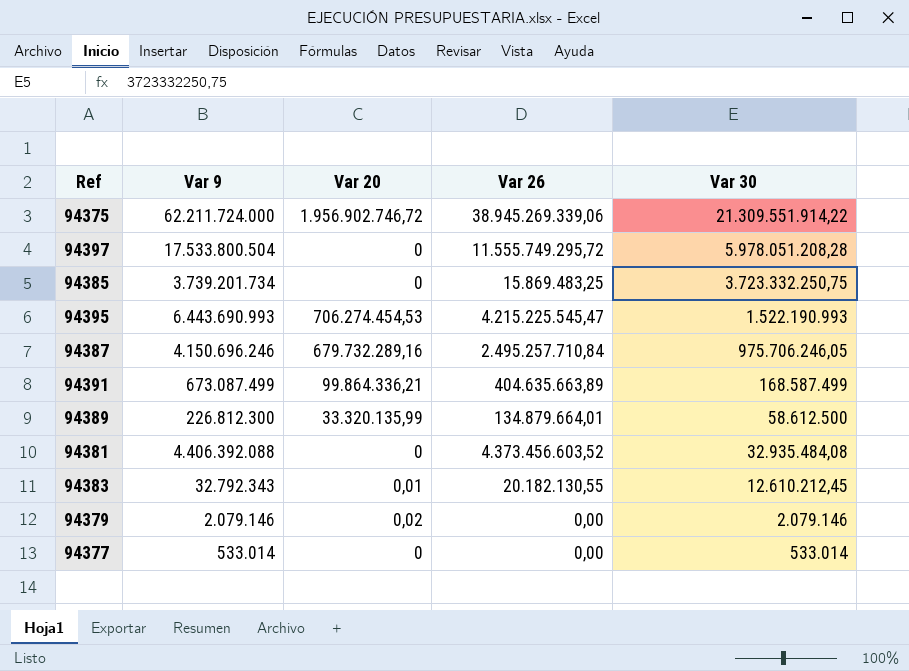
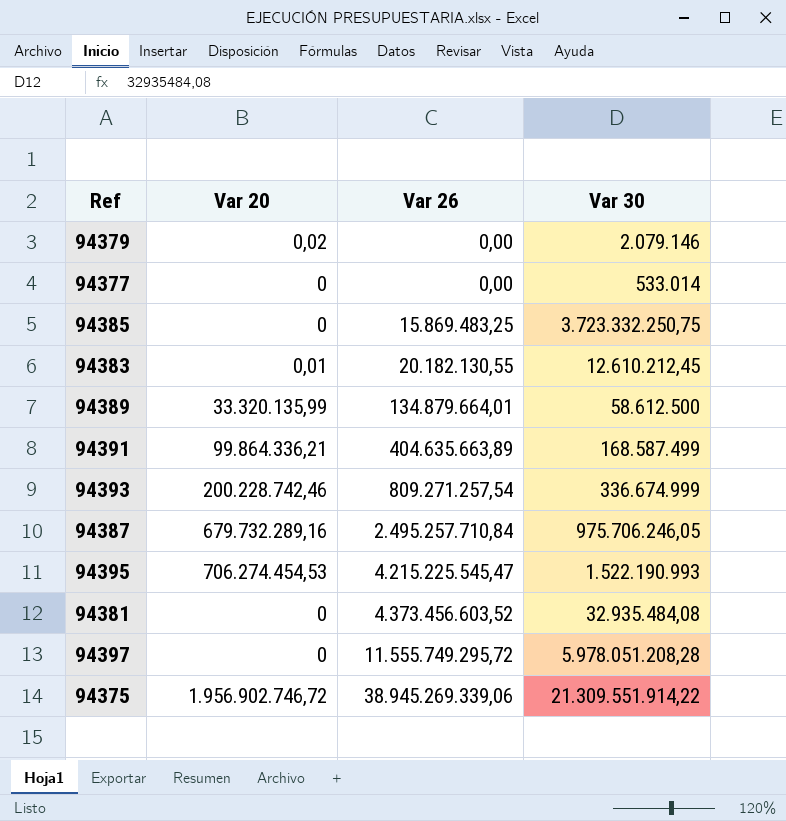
row order: Var 30 descending -> Var 26 ascending
column Var 9 | formula: [Var 20] + [Var 26] + [Var 30] -> none
row 94393: none -> 200.228.742,46 | 809.271.257,54 | 336.674.999

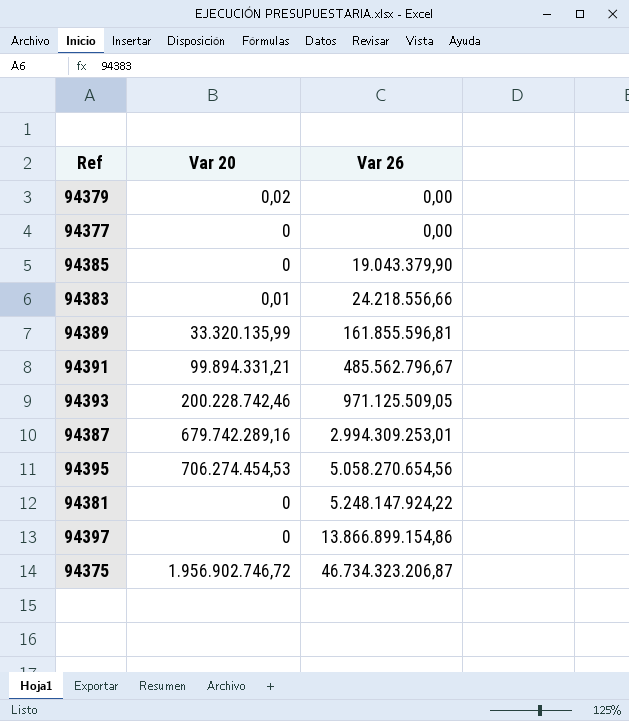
column Var 30 | position: 4 -> none
94385 | Var 26: 15.869.483,25 -> 19.043.379,90
94383 | Var 26: 20.182.130,55 -> 24.218.556,66
94389 | Var 26: 134.879.664,01 -> 161.855.596,81
94391 | Var 20: 99.864.336,21 -> 99.894.331,21
94391 | Var 26: 404.635.663,89 -> 485.562.796,67
94393 | Var 26: 809.271.257,54 -> 971.125.509,05
94387 | Var 20: 679.732.289,16 -> 679.742.289,16
94387 | Var 26: 2.495.257.710,84 -> 2.994.309.253,01
94395 | Var 26: 4.215.225.545,47 -> 5.058.270.654,56
94381 | Var 26: 4.373.456.603,52 -> 5.248.147.924,22
94397 | Var 26: 11.555.749.295,72 -> 13.866.899.154,86
94375 | Var 26: 38.945.269.339,06 -> 46.734.323.206,87

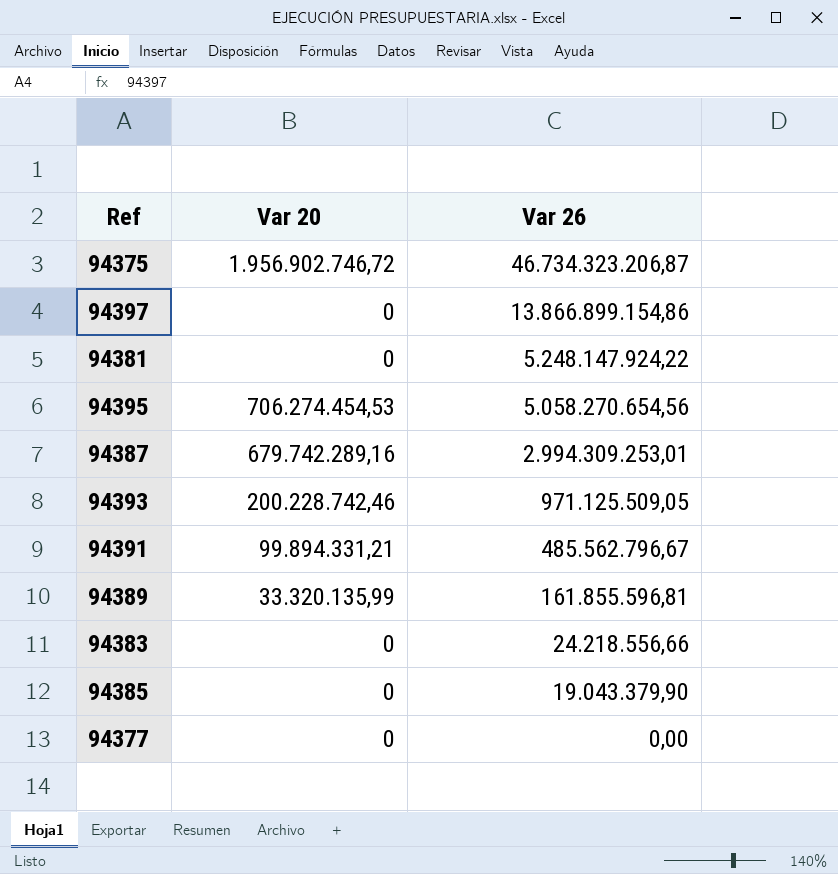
row order: Var 26 ascending -> Var 26 descending
row 94379: 0,02 | 0,00 -> none
94383 | Var 20: 0,01 -> 0

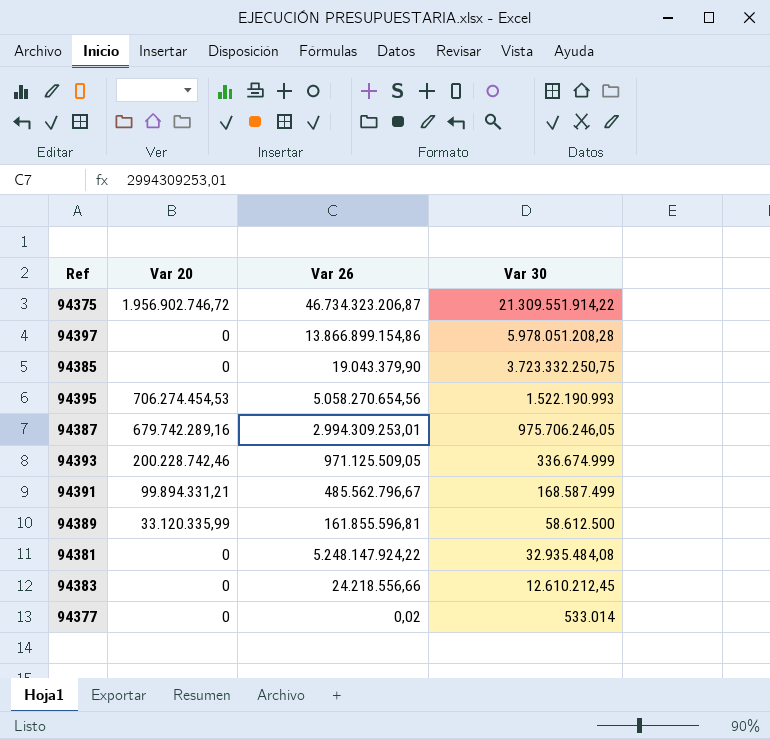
row order: Var 26 descending -> Var 30 descending
column Var 30 | position: none -> 4
94389 | Var 20: 33.320.135,99 -> 33.120.335,99
94377 | Var 26: 0,00 -> 0,02

